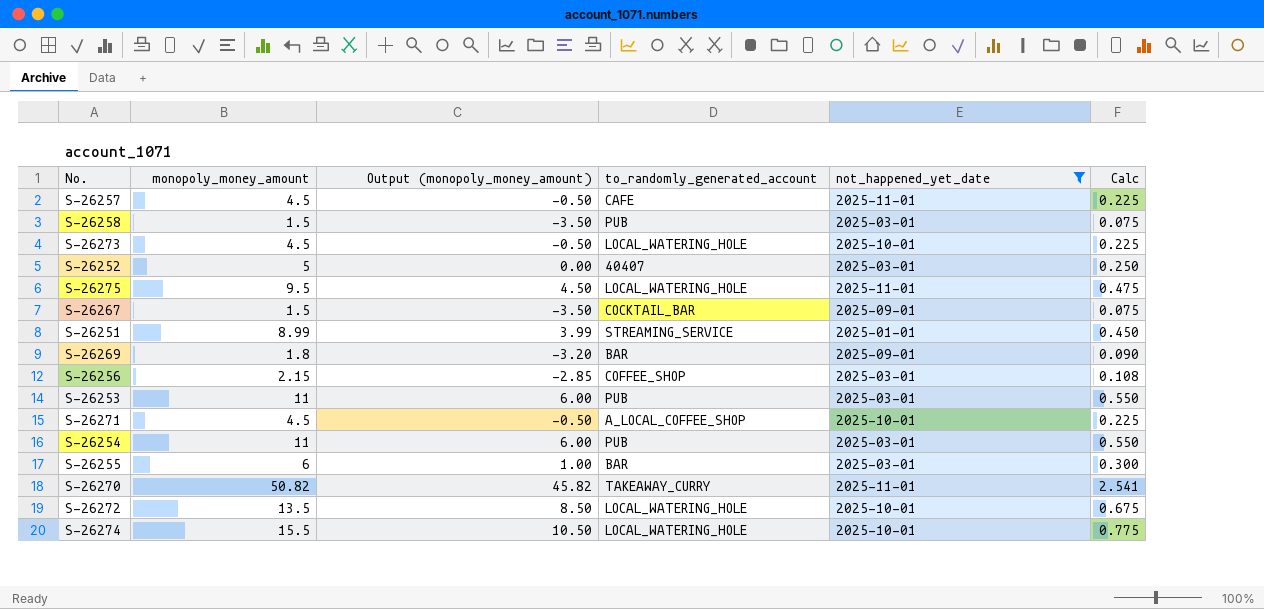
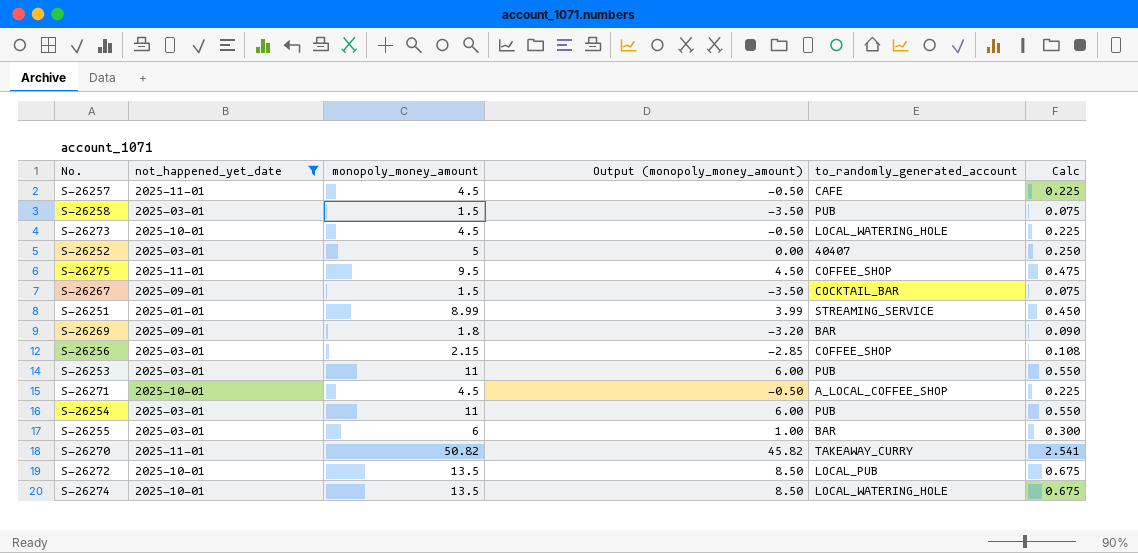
column not_happened_yet_date | position: 5 -> 2
S-26275 | to_randomly_generated_account: LOCAL_WATERING_HOLE -> COFFEE_SHOP
S-26272 | to_randomly_generated_account: LOCAL_WATERING_HOLE -> LOCAL_PUB
S-26274 | monopoly_money_amount: 15.5 -> 13.5
S-26274 | Output (monopoly_money_amount): 10.50 -> 8.50
S-26274 | Calc: 0.775 -> 0.675

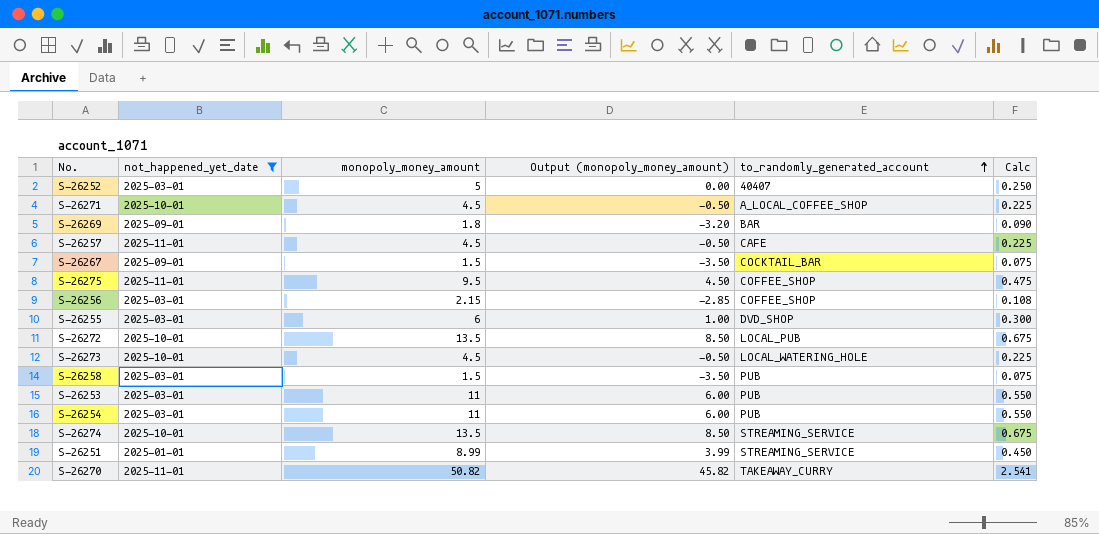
row order: none -> to_randomly_generated_account ascending
S-26255 | to_randomly_generated_account: BAR -> DVD_SHOP
S-26274 | to_randomly_generated_account: LOCAL_WATERING_HOLE -> STREAMING_SERVICE

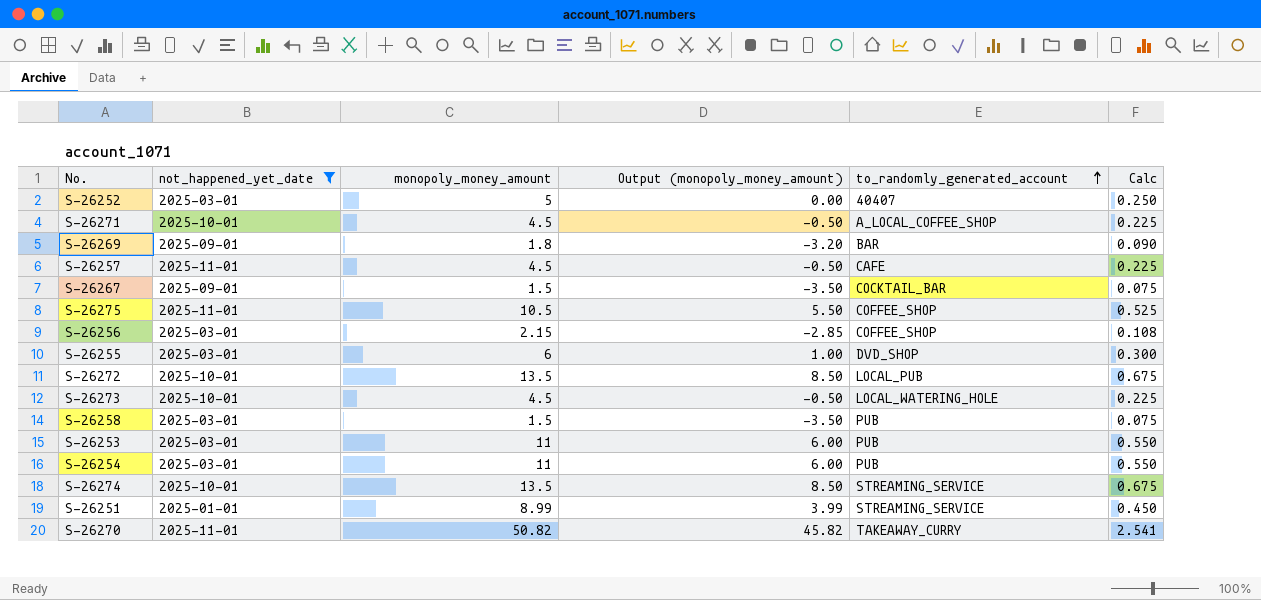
S-26275 | monopoly_money_amount: 9.5 -> 10.5
S-26275 | Output (monopoly_money_amount): 4.50 -> 5.50
S-26275 | Calc: 0.475 -> 0.525

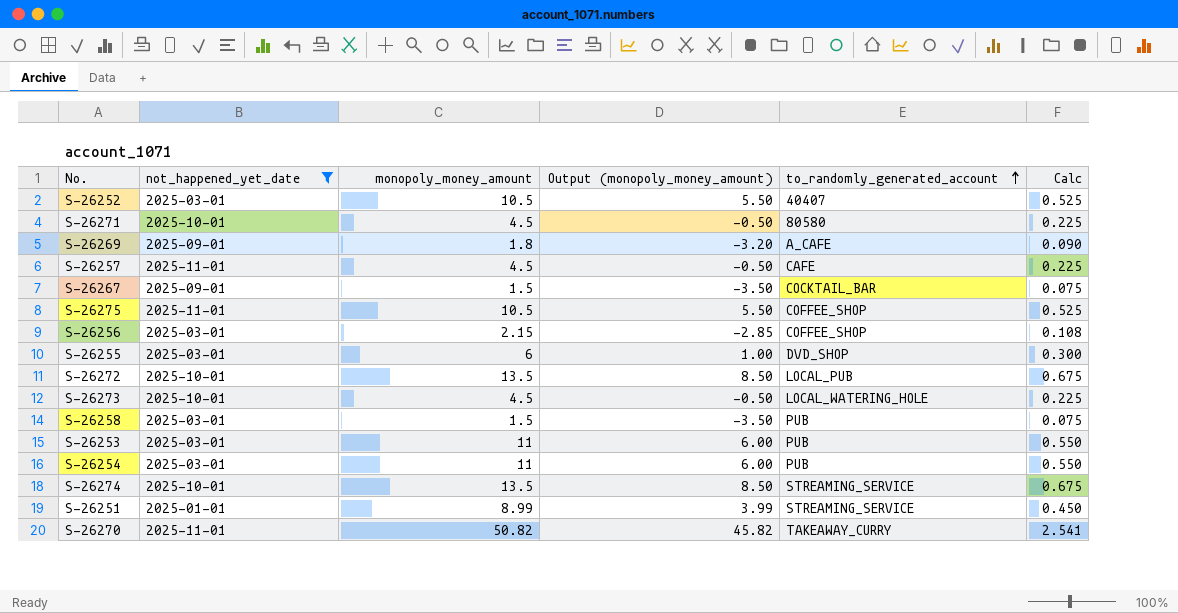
S-26252 | monopoly_money_amount: 5 -> 10.5
S-26252 | Output (monopoly_money_amount): 0.00 -> 5.50
S-26252 | Calc: 0.250 -> 0.525
S-26271 | to_randomly_generated_account: A_LOCAL_COFFEE_SHOP -> 80580
S-26269 | to_randomly_generated_account: BAR -> A_CAFE

